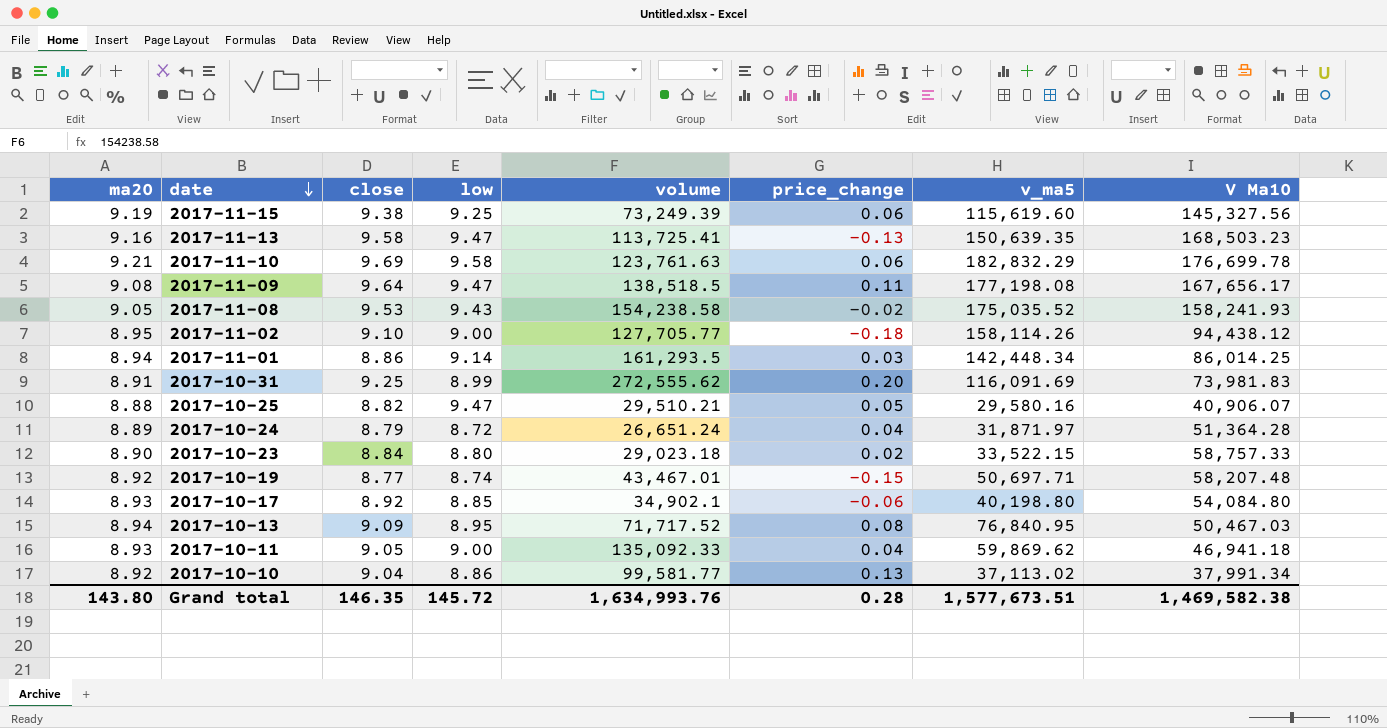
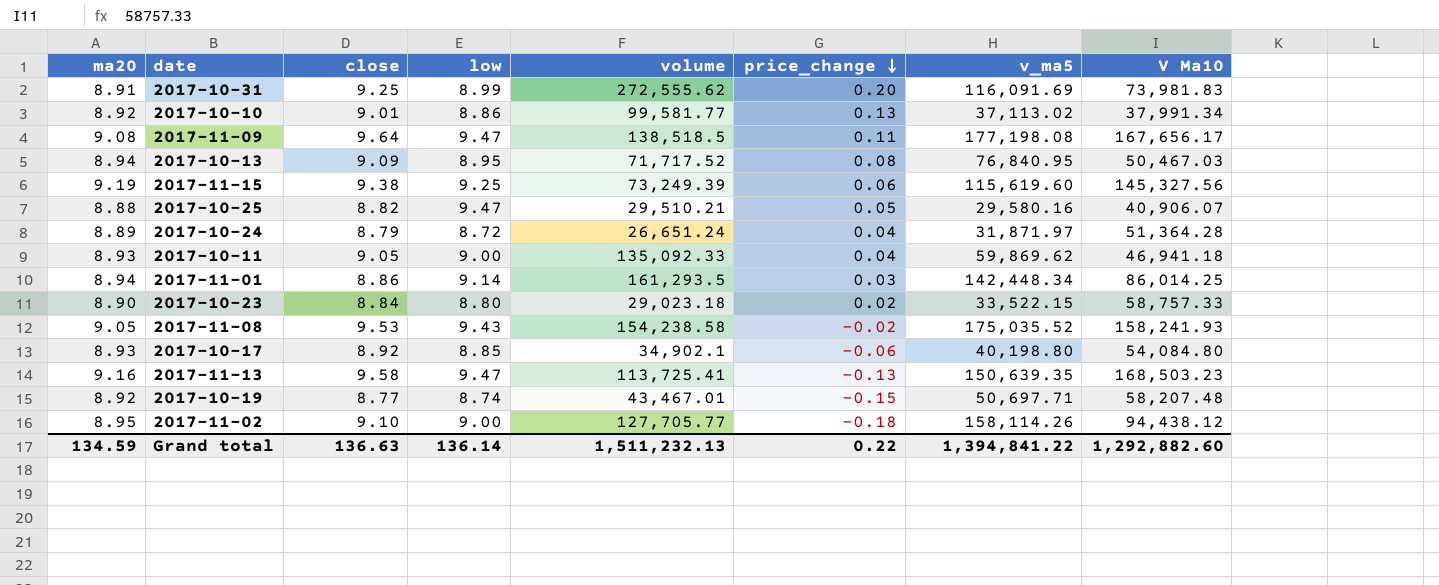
row order: date descending -> price_change descending
row 2017-11-10: 9.21 | 9.69 | 9.58 | 123,761.63 | 0.06 | 182,832.29 | 176,699.78 -> none
2017-10-10 | close: 9.04 -> 9.01
Grand total | ma20: 143.80 -> 134.59
Grand total | close: 146.35 -> 136.63
Grand total | low: 145.72 -> 136.14
Grand total | volume: 1,634,993.76 -> 1,511,232.13
Grand total | price_change: 0.28 -> 0.22
Grand total | v_ma5: 1,577,673.51 -> 1,394,841.22
Grand total | V Ma10: 1,469,582.38 -> 1,292,882.60

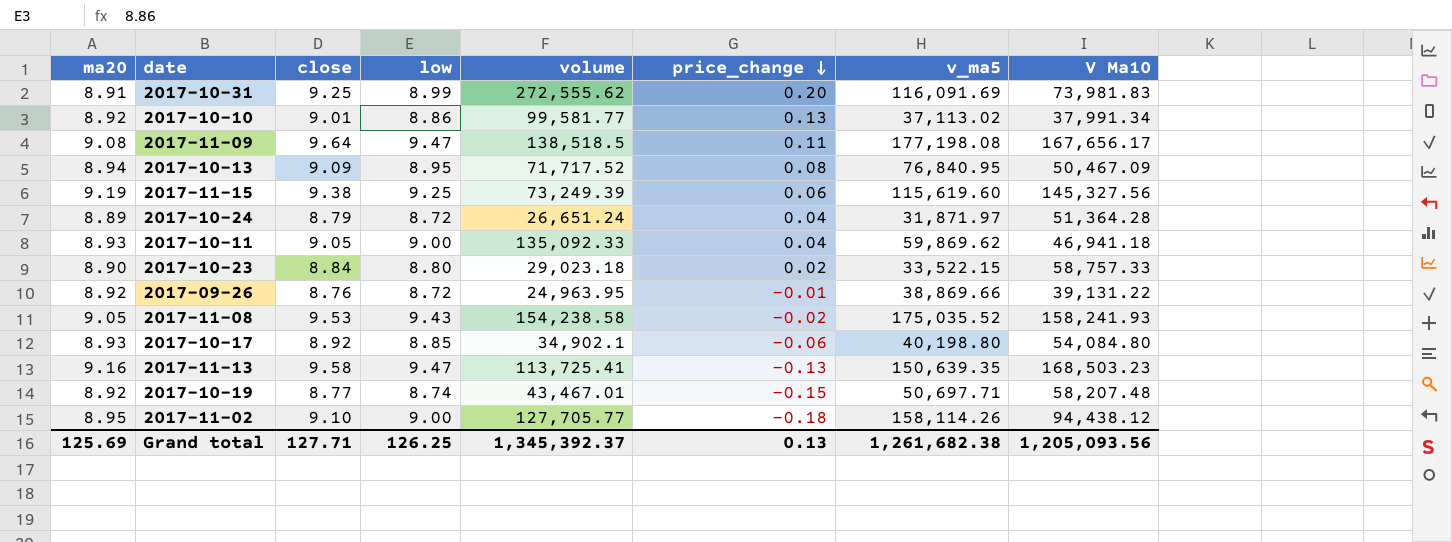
row 2017-10-25: 8.88 | 8.82 | 9.47 | 29,510.21 | 0.05 | 29,580.16 | 40,906.07 -> none
row 2017-11-01: 8.94 | 8.86 | 9.14 | 161,293.5 | 0.03 | 142,448.34 | 86,014.25 -> none
2017-10-13 | V Ma10: 50,467.03 -> 50,467.09
row 2017-09-26: none -> 8.92 | 8.76 | 8.72 | 24,963.95 | -0.01 | 38,869.66 | 39,131.22
Grand total | ma20: 134.59 -> 125.69
Grand total | close: 136.63 -> 127.71
Grand total | low: 136.14 -> 126.25
Grand total | volume: 1,511,232.13 -> 1,345,392.37
Grand total | price_change: 0.22 -> 0.13
Grand total | v_ma5: 1,394,841.22 -> 1,261,682.38
Grand total | V Ma10: 1,292,882.60 -> 1,205,093.56

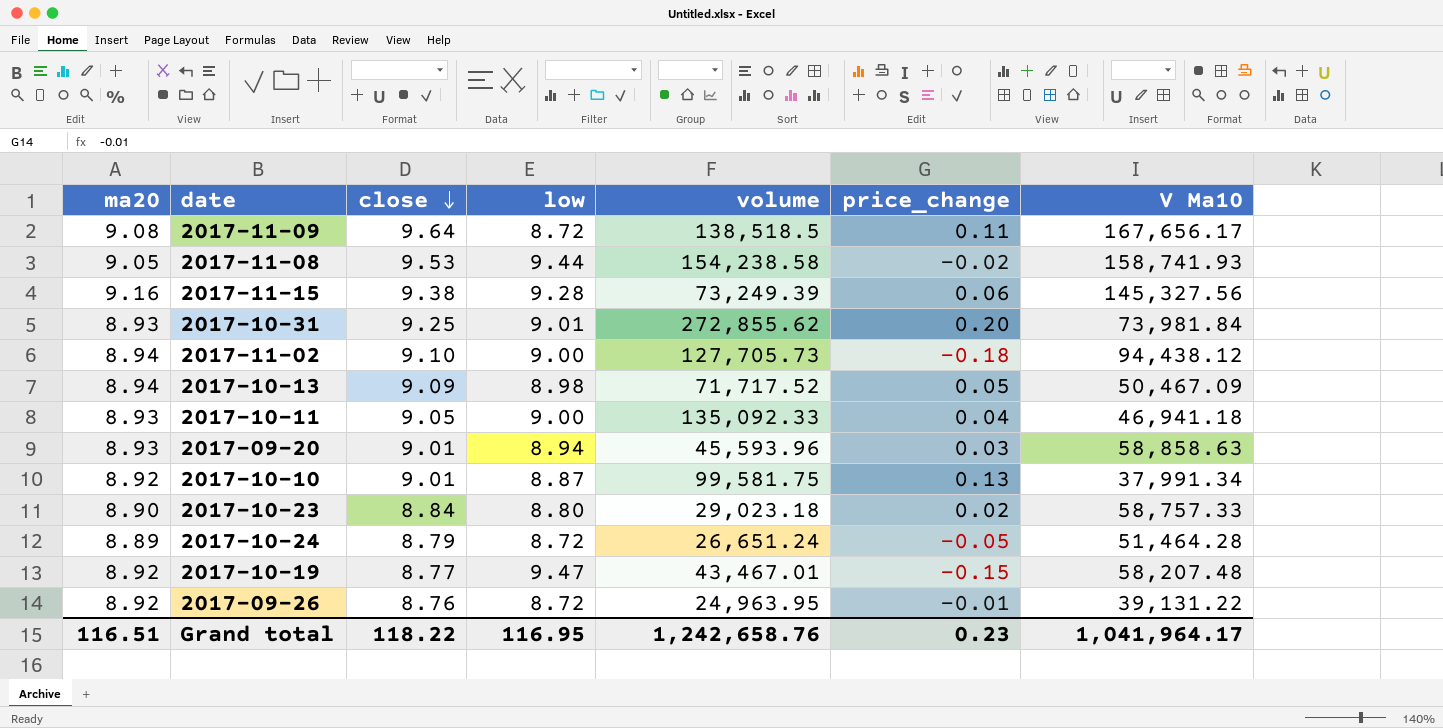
row order: price_change descending -> close descending
column v_ma5 | position: 7 -> none
row 2017-10-17: 8.93 | 8.92 | 8.85 | 34,902.1 | -0.06 | 40,198.80 | 54,084.80 -> none
row 2017-11-13: 9.16 | 9.58 | 9.47 | 113,725.41 | -0.13 | 150,639.35 | 168,503.23 -> none
2017-11-09 | low: 9.47 -> 8.72
2017-11-08 | low: 9.43 -> 9.44
2017-11-08 | V Ma10: 158,241.93 -> 158,741.93
2017-11-15 | ma20: 9.19 -> 9.16
2017-11-15 | low: 9.25 -> 9.28
2017-10-31 | ma20: 8.91 -> 8.93
2017-10-31 | low: 8.99 -> 9.01
2017-10-31 | volume: 272,555.62 -> 272,855.62
2017-10-31 | V Ma10: 73,981.83 -> 73,981.84
2017-11-02 | ma20: 8.95 -> 8.94
2017-11-02 | volume: 127,705.77 -> 127,705.73
2017-10-13 | low: 8.95 -> 8.98
2017-10-13 | price_change: 0.08 -> 0.05
row 2017-09-20: none -> 8.93 | 9.01 | 8.94 | 45,593.96 | 0.03 | 58,858.63
2017-10-10 | low: 8.86 -> 8.87
2017-10-10 | volume: 99,581.77 -> 99,581.75
2017-10-24 | price_change: 0.04 -> -0.05
2017-10-24 | V Ma10: 51,364.28 -> 51,464.28
2017-10-19 | low: 8.74 -> 9.47
Grand total | ma20: 125.69 -> 116.51
Grand total | close: 127.71 -> 118.22
Grand total | low: 126.25 -> 116.95
Grand total | volume: 1,345,392.37 -> 1,242,658.76
Grand total | price_change: 0.13 -> 0.23
Grand total | V Ma10: 1,205,093.56 -> 1,041,964.17

